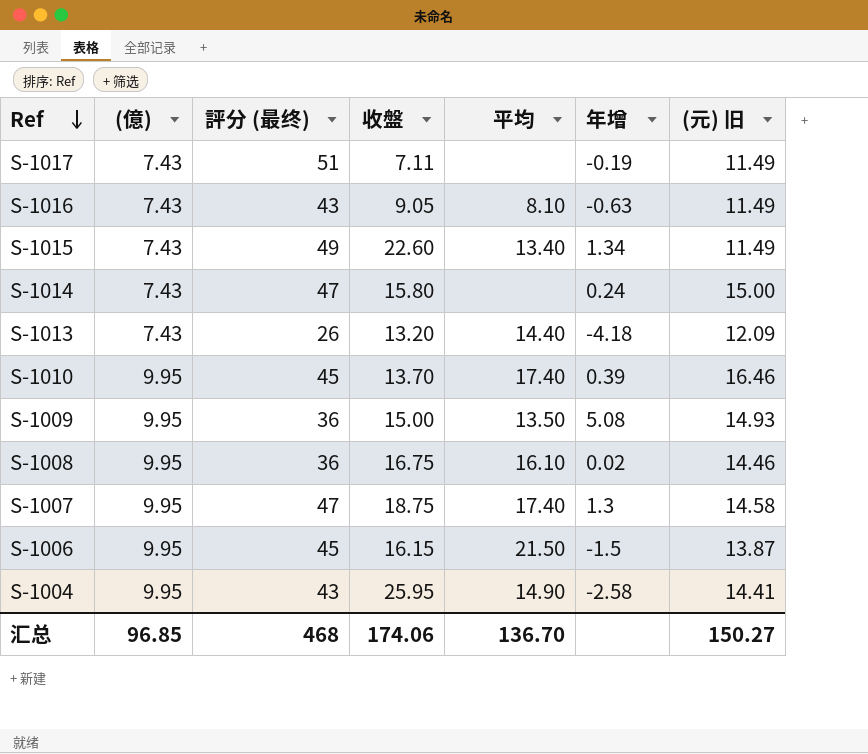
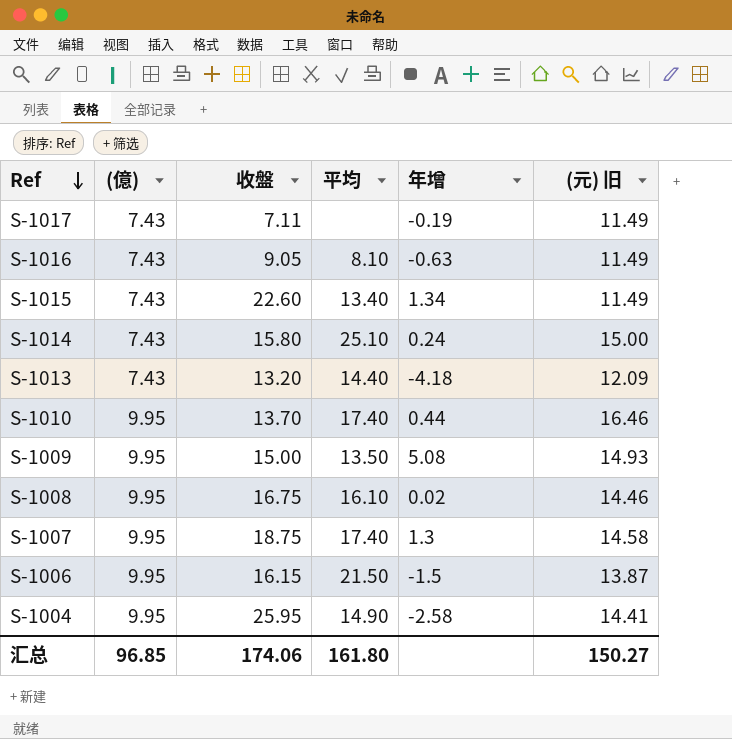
column 評分 (最终) | position: 3 -> none
S-1014 | 平均: none -> 25.10
S-1010 | 年增: 0.39 -> 0.44
汇总 | 平均: 136.70 -> 161.80

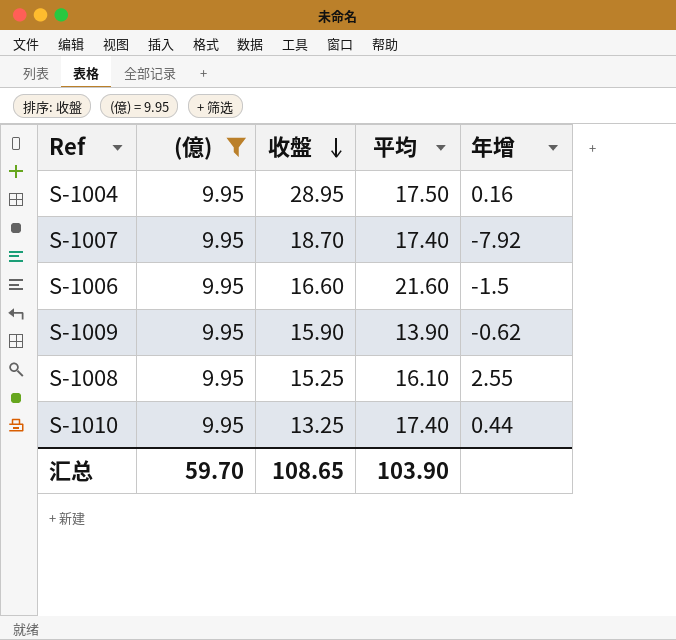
filter: none -> (億) = 9.95
row order: Ref descending -> 收盤 descending
column (元) 旧 | position: 6 -> none
S-1004 | 收盤: 25.95 -> 28.95
S-1004 | 平均: 14.90 -> 17.50
S-1004 | 年增: -2.58 -> 0.16
S-1007 | 收盤: 18.75 -> 18.70
S-1007 | 年增: 1.3 -> -7.92
S-1006 | 收盤: 16.15 -> 16.60
S-1006 | 平均: 21.50 -> 21.60
S-1009 | 收盤: 15.00 -> 15.90
S-1009 | 平均: 13.50 -> 13.90
S-1009 | 年增: 5.08 -> -0.62
S-1008 | 收盤: 16.75 -> 15.25
S-1008 | 年增: 0.02 -> 2.55
S-1010 | 收盤: 13.70 -> 13.25
汇总 | (億): 96.85 -> 59.70
汇总 | 收盤: 174.06 -> 108.65
汇总 | 平均: 161.80 -> 103.90

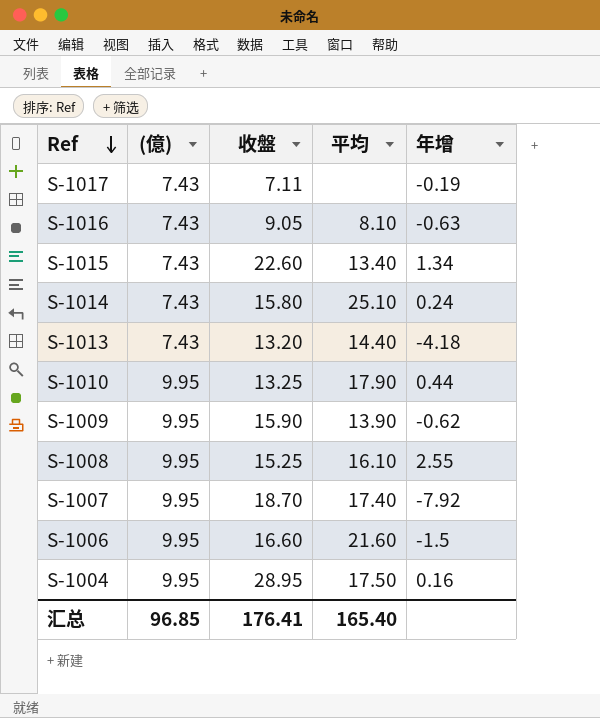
filter: (億) = 9.95 -> none
row order: 收盤 descending -> Ref descending
S-1010 | 平均: 17.40 -> 17.90
汇总 | (億): 59.70 -> 96.85
汇总 | 收盤: 108.65 -> 176.41
汇总 | 平均: 103.90 -> 165.40

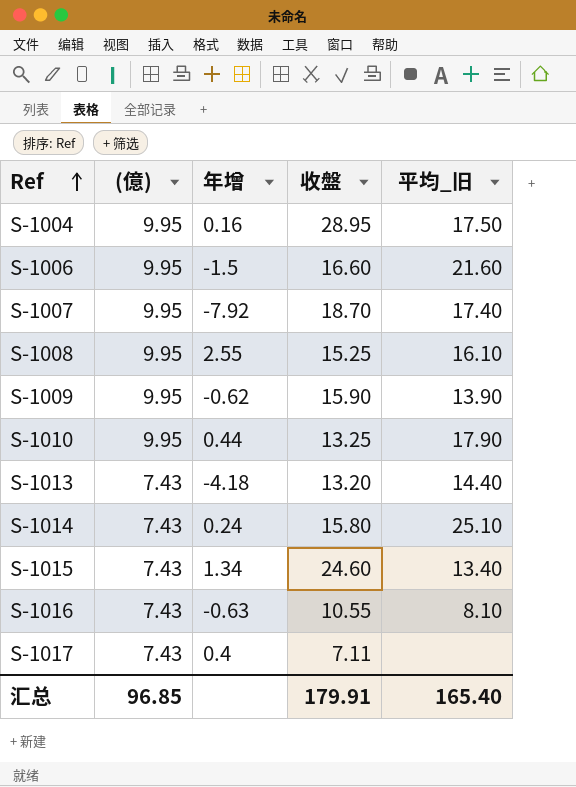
row order: Ref descending -> Ref ascending
column 年增 | position: 5 -> 3
column name: 平均 -> 平均_旧
S-1015 | 收盤: 22.60 -> 24.60
S-1016 | 收盤: 9.05 -> 10.55
S-1017 | 年增: -0.19 -> 0.4
汇总 | 收盤: 176.41 -> 179.91

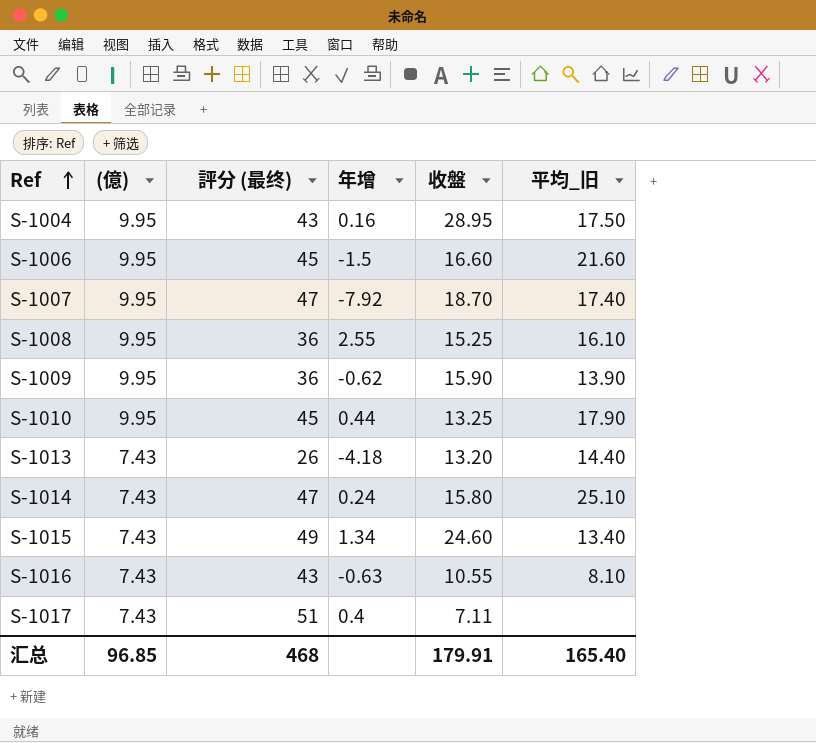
column 評分 (最终) | position: none -> 3

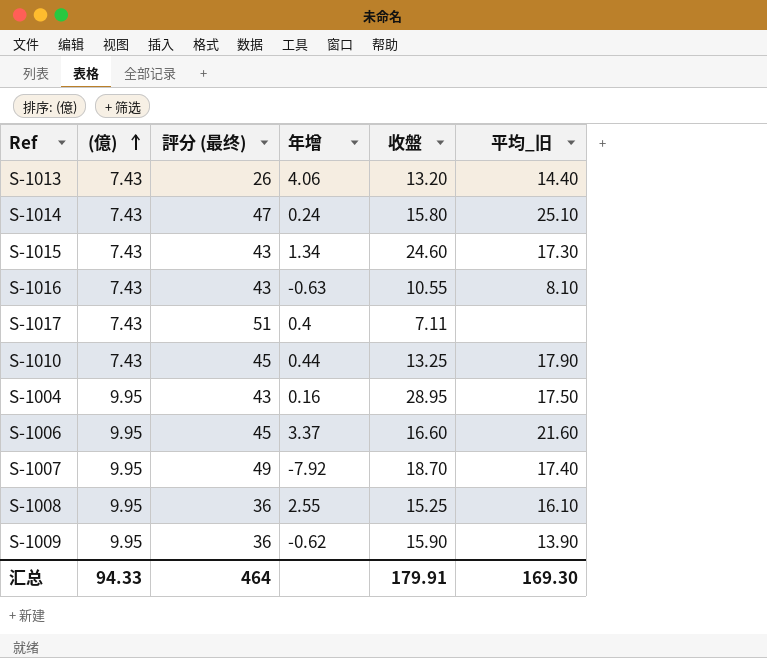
row order: Ref ascending -> (億) ascending
S-1013 | 年增: -4.18 -> 4.06
S-1015 | 評分 (最终): 49 -> 43
S-1015 | 平均_旧: 13.40 -> 17.30
S-1010 | (億): 9.95 -> 7.43
S-1006 | 年增: -1.5 -> 3.37
S-1007 | 評分 (最终): 47 -> 49
汇总 | (億): 96.85 -> 94.33
汇总 | 評分 (最终): 468 -> 464
汇总 | 平均_旧: 165.40 -> 169.30

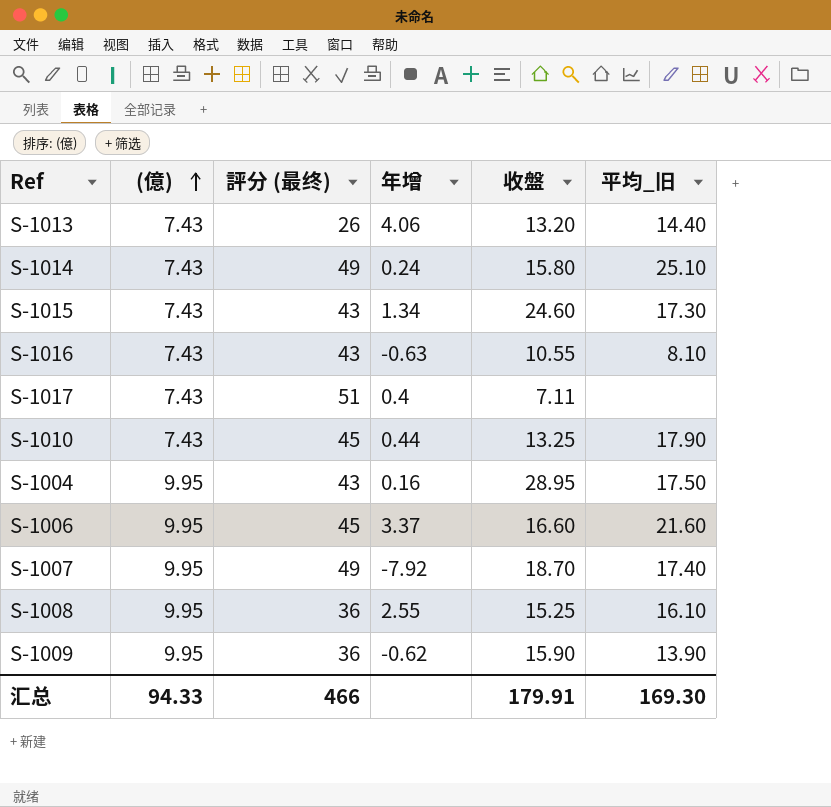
S-1014 | 評分 (最终): 47 -> 49
汇总 | 評分 (最终): 464 -> 466

